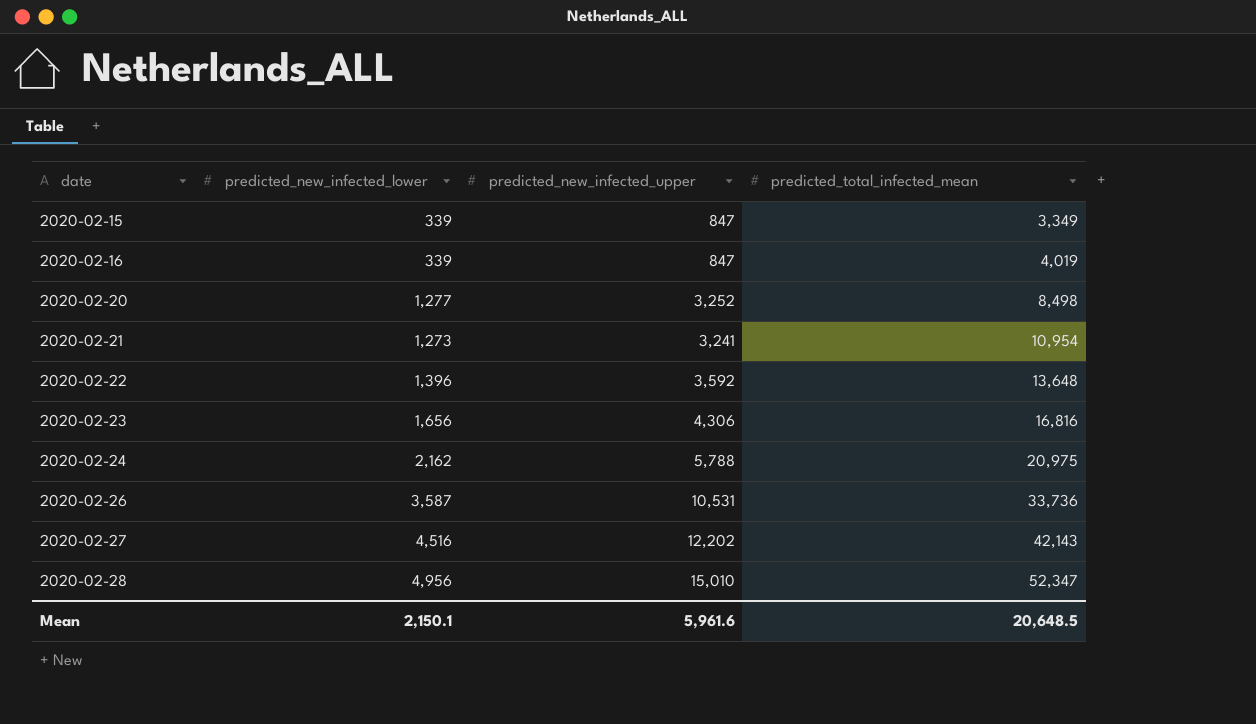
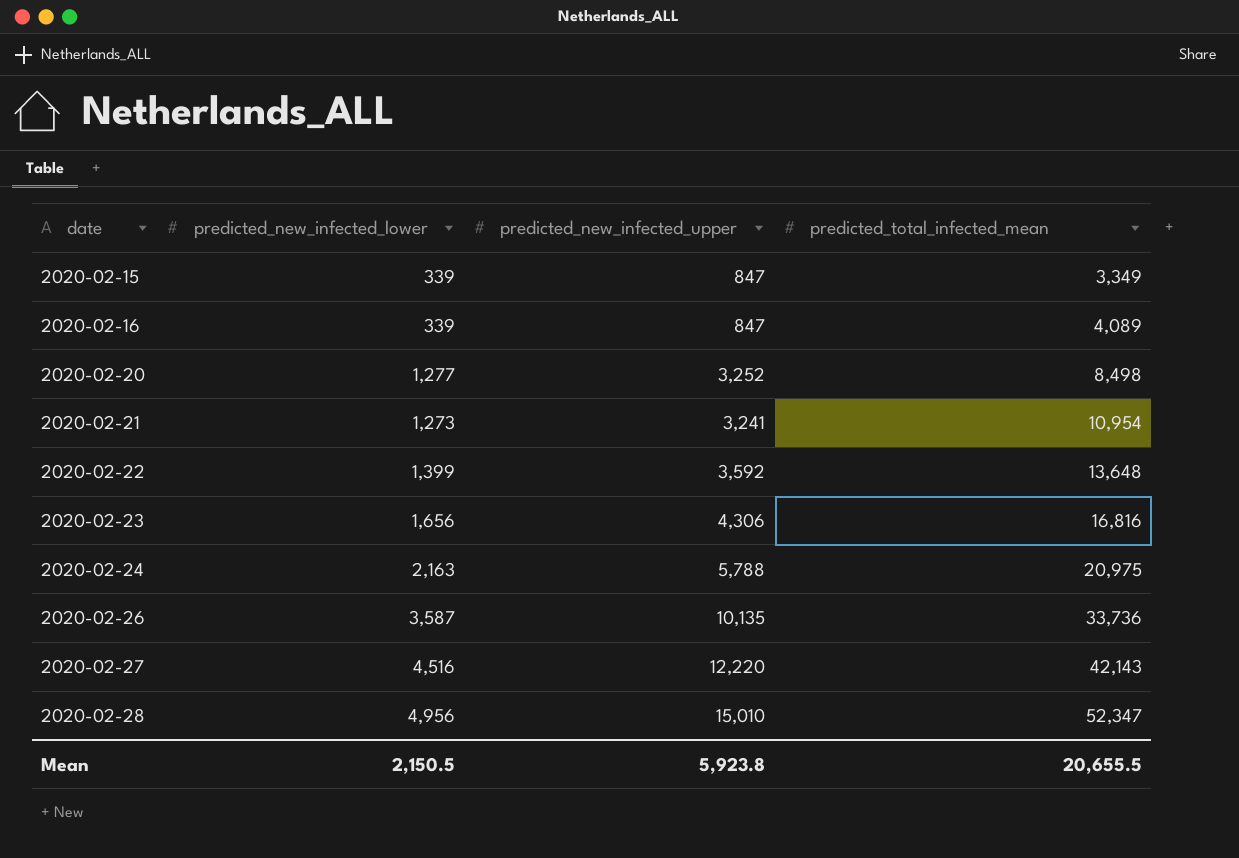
2020-02-16 | predicted_total_infected_mean: 4,019 -> 4,089
2020-02-22 | predicted_new_infected_lower: 1,396 -> 1,399
2020-02-24 | predicted_new_infected_lower: 2,162 -> 2,163
2020-02-26 | predicted_new_infected_upper: 10,531 -> 10,135
2020-02-27 | predicted_new_infected_upper: 12,202 -> 12,220
Mean | predicted_new_infected_lower: 2,150.1 -> 2,150.5
Mean | predicted_new_infected_upper: 5,961.6 -> 5,923.8
Mean | predicted_total_infected_mean: 20,648.5 -> 20,655.5

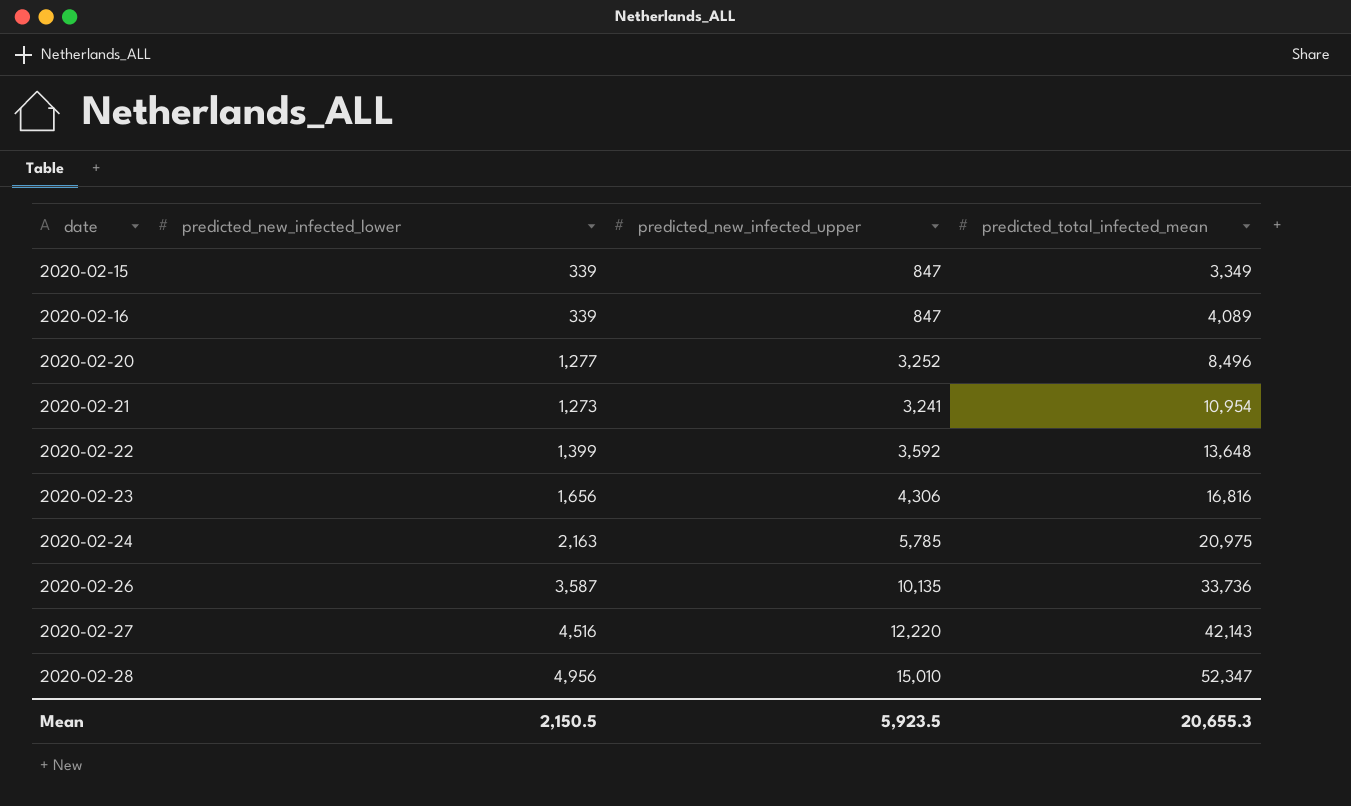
2020-02-20 | predicted_total_infected_mean: 8,498 -> 8,496
2020-02-24 | predicted_new_infected_upper: 5,788 -> 5,785
Mean | predicted_new_infected_upper: 5,923.8 -> 5,923.5
Mean | predicted_total_infected_mean: 20,655.5 -> 20,655.3

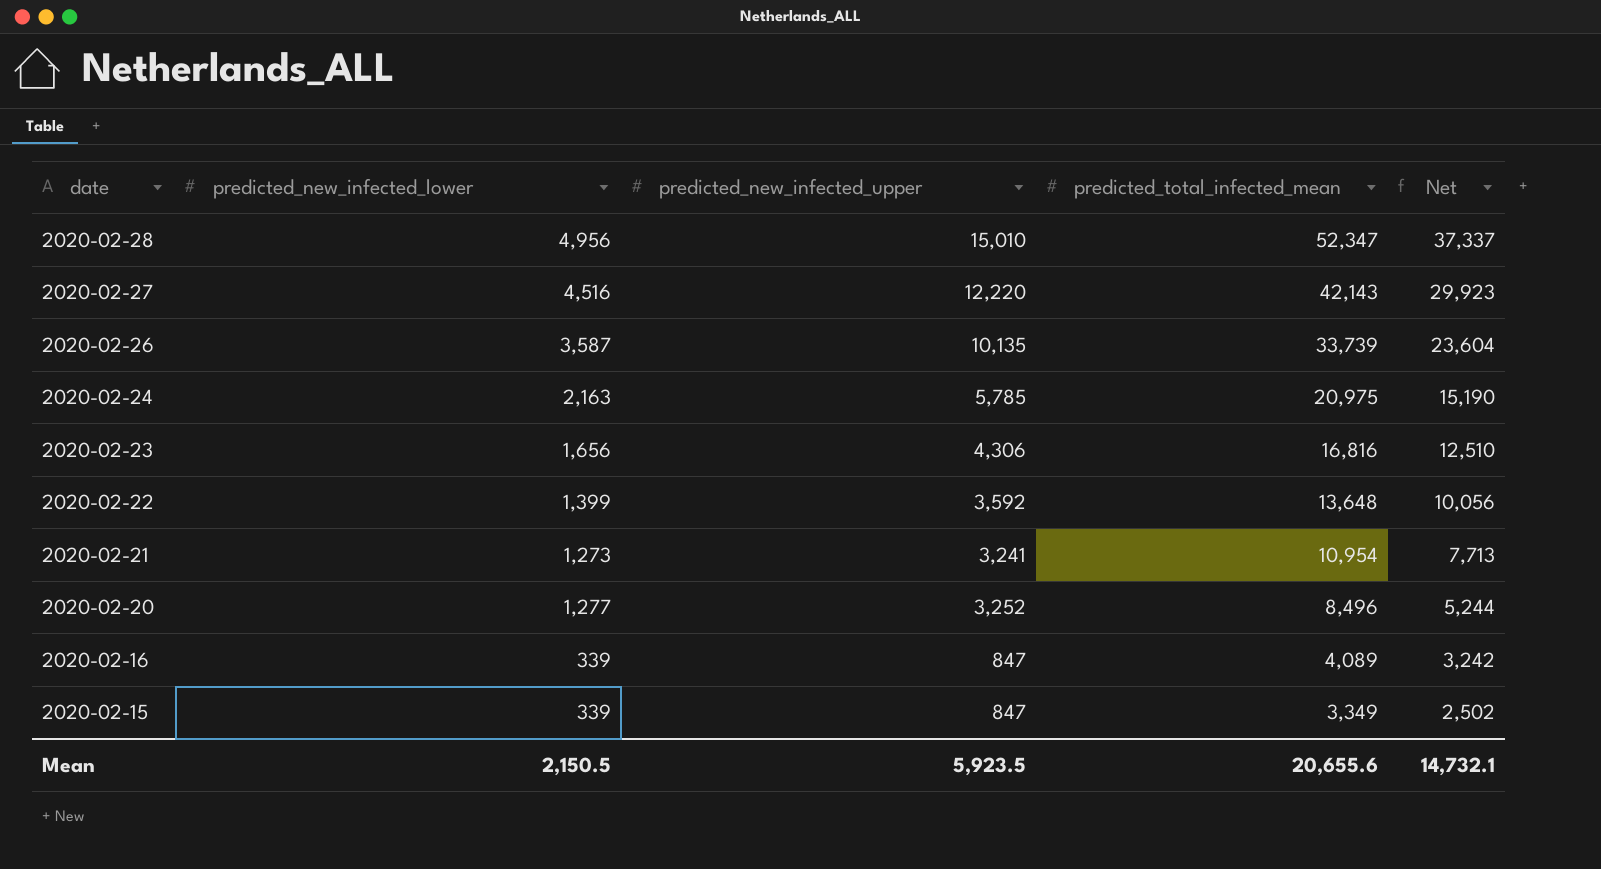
row order: date ascending -> date descending
column Net | formula: none -> [predicted_total_infected_mean] - [predicted_new_infected_upper]
2020-02-26 | predicted_total_infected_mean: 33,736 -> 33,739
Mean | predicted_total_infected_mean: 20,655.3 -> 20,655.6

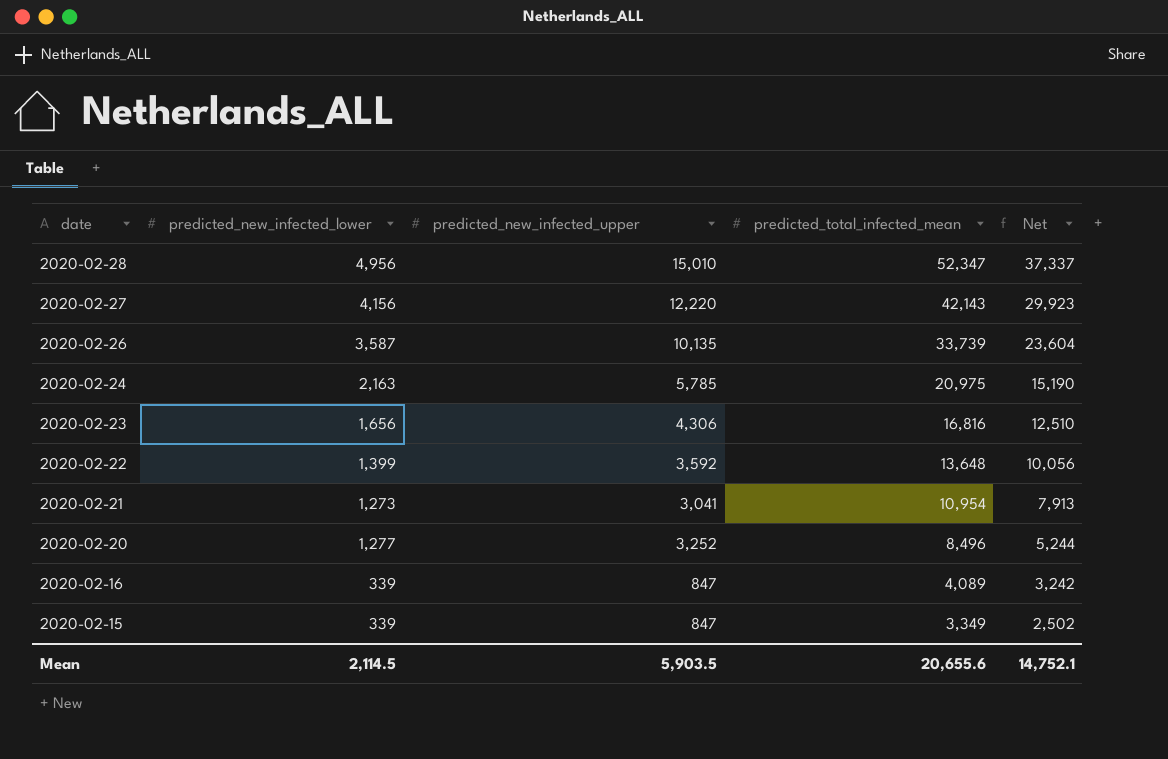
2020-02-27 | predicted_new_infected_lower: 4,516 -> 4,156
2020-02-21 | predicted_new_infected_upper: 3,241 -> 3,041
2020-02-21 | Net: 7,713 -> 7,913
Mean | predicted_new_infected_lower: 2,150.5 -> 2,114.5
Mean | predicted_new_infected_upper: 5,923.5 -> 5,903.5
Mean | Net: 14,732.1 -> 14,752.1

